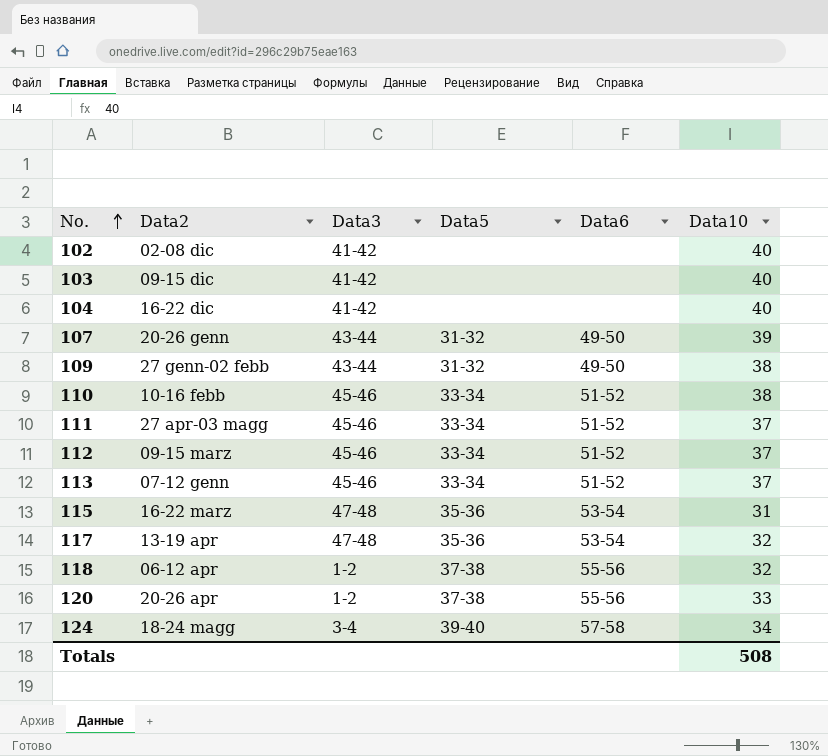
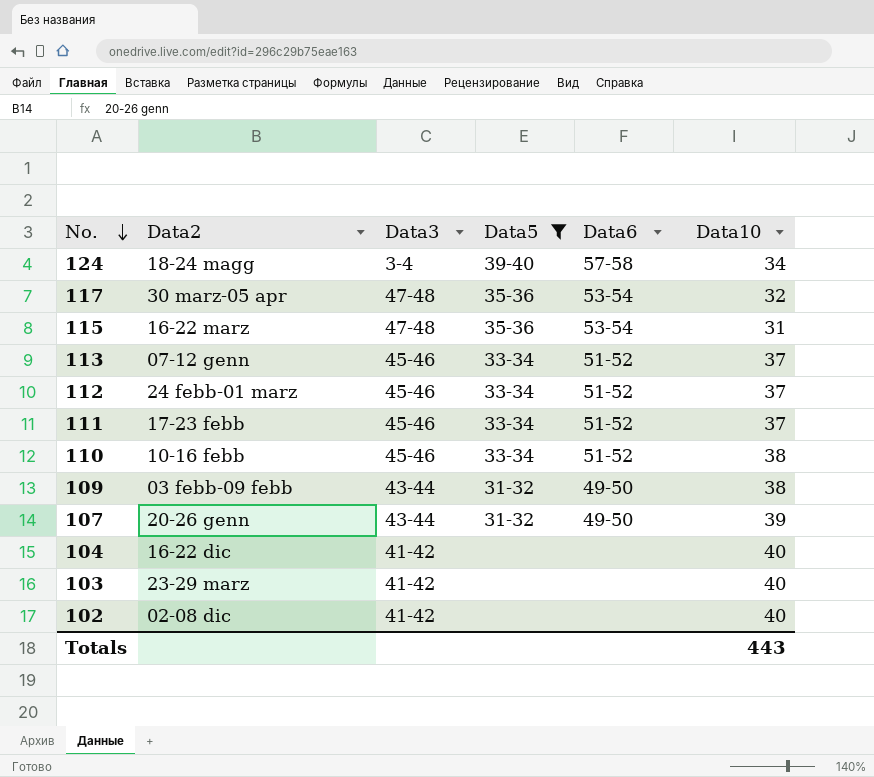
filter: none -> Data5 != 37-38
row order: No. ascending -> No. descending
117 | Data2: 13-19 apr -> 30 marz-05 apr
112 | Data2: 09-15 marz -> 24 febb-01 marz
111 | Data2: 27 apr-03 magg -> 17-23 febb
109 | Data2: 27 genn-02 febb -> 03 febb-09 febb
103 | Data2: 09-15 dic -> 23-29 marz
Totals | Data10: 508 -> 443

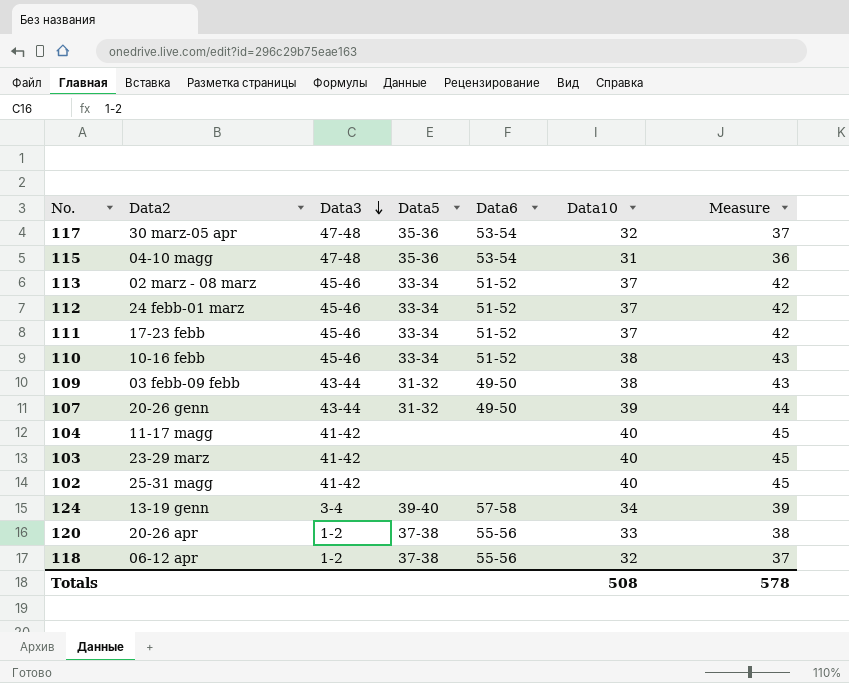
filter: Data5 != 37-38 -> none
row order: No. descending -> Data3 descending
column Measure | formula: none -> [Data10] + 5
115 | Data2: 16-22 marz -> 04-10 magg
113 | Data2: 07-12 genn -> 02 marz - 08 marz
104 | Data2: 16-22 dic -> 11-17 magg
102 | Data2: 02-08 dic -> 25-31 magg
124 | Data2: 18-24 magg -> 13-19 genn
Totals | Data10: 443 -> 508

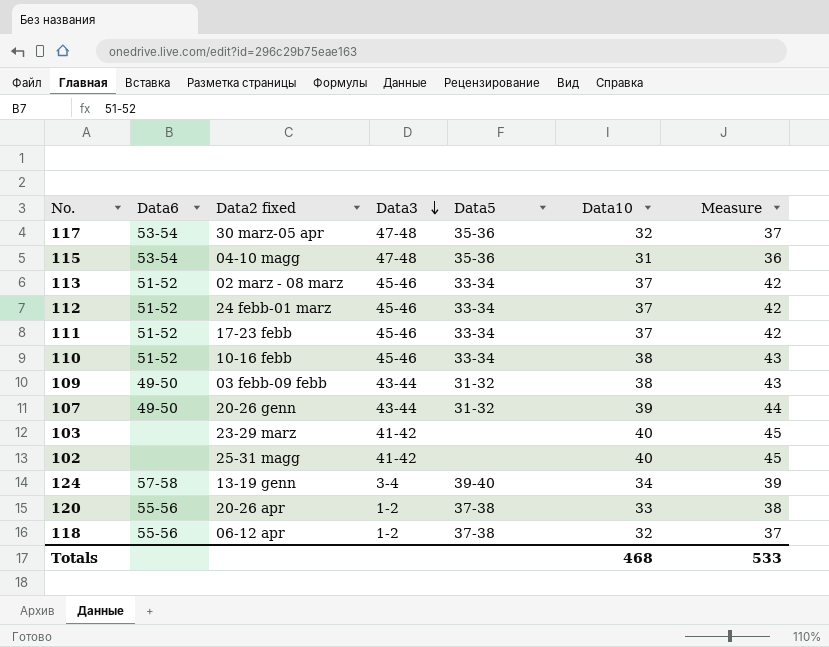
column Data6 | position: 5 -> 2
column name: Data2 -> Data2 fixed
row 104: 11-17 magg | 41-42 | none | none | 40 | 45 -> none
Totals | Data10: 508 -> 468
Totals | Measure: 578 -> 533

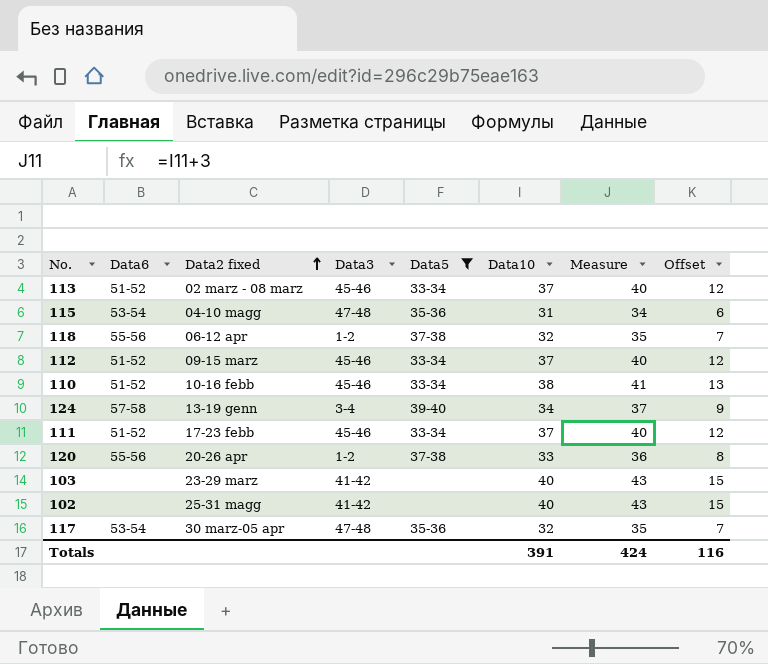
filter: none -> Data5 != 31-32
row order: Data3 descending -> Data2 fixed ascending
column Measure | formula: [Data10] + 5 -> [Data10] + 3
column Offset | formula: none -> [Data10] - 25
112 | Data2 fixed: 24 febb-01 marz -> 09-15 marz
Totals | Data10: 468 -> 391
Totals | Measure: 533 -> 424

